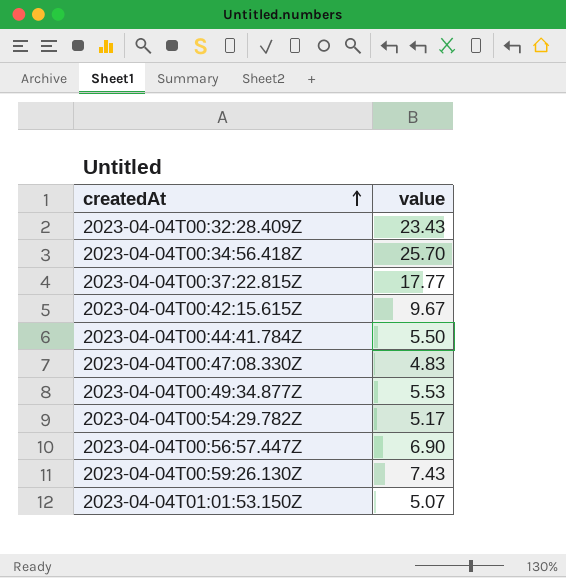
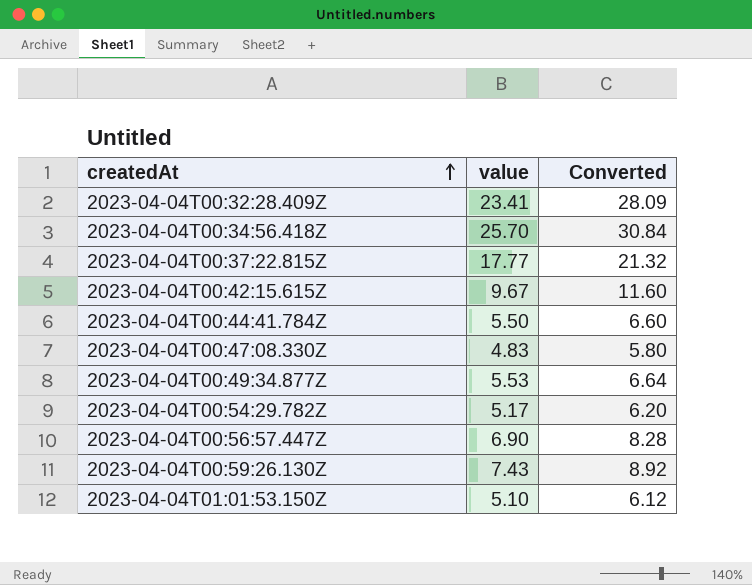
column Converted | formula: none -> [value] * 1.2
2023-04-04T00:32:28.409Z | value: 23.43 -> 23.41
2023-04-04T01:01:53.150Z | value: 5.07 -> 5.10

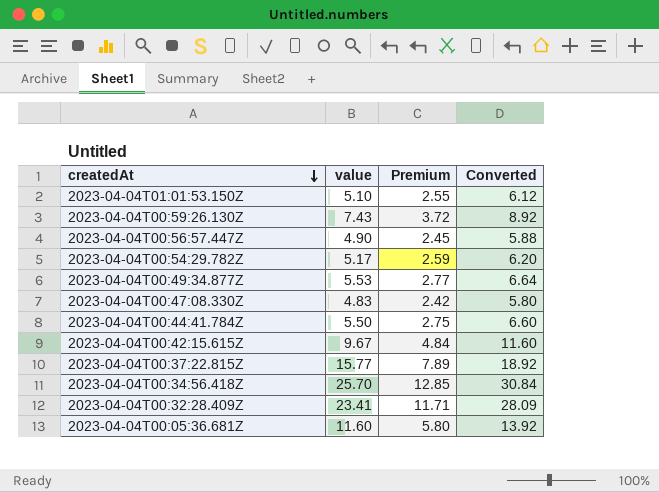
row order: createdAt ascending -> createdAt descending
column Premium | formula: none -> [value] * 0.5
2023-04-04T00:56:57.447Z | value: 6.90 -> 4.90
2023-04-04T00:56:57.447Z | Converted: 8.28 -> 5.88
2023-04-04T00:37:22.815Z | value: 17.77 -> 15.77
2023-04-04T00:37:22.815Z | Converted: 21.32 -> 18.92
row 2023-04-04T00:05:36.681Z: none -> 11.60 | 5.80 | 13.92

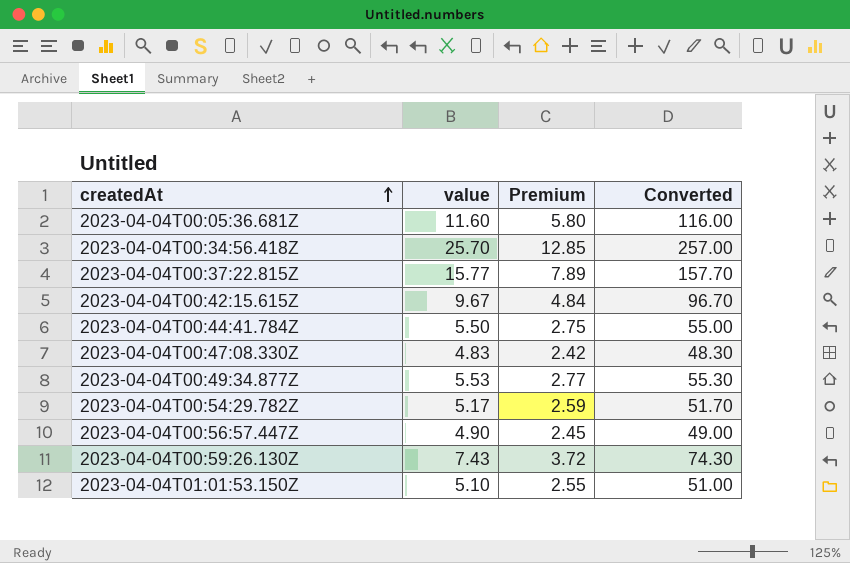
row order: createdAt descending -> createdAt ascending
column Converted | formula: [value] * 1.2 -> [value] * 10
row 2023-04-04T00:32:28.409Z: 23.41 | 11.71 | 28.09 -> none

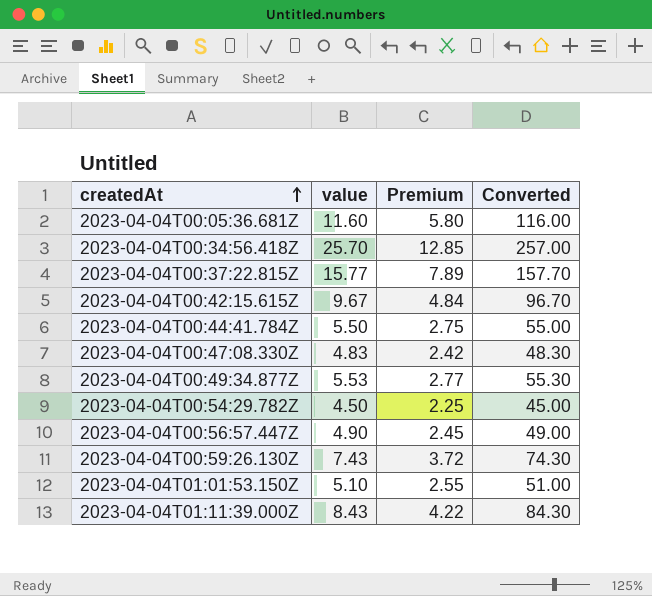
2023-04-04T00:54:29.782Z | value: 5.17 -> 4.50
2023-04-04T00:54:29.782Z | Premium: 2.59 -> 2.25
2023-04-04T00:54:29.782Z | Converted: 51.70 -> 45.00
row 2023-04-04T01:11:39.000Z: none -> 8.43 | 4.22 | 84.30

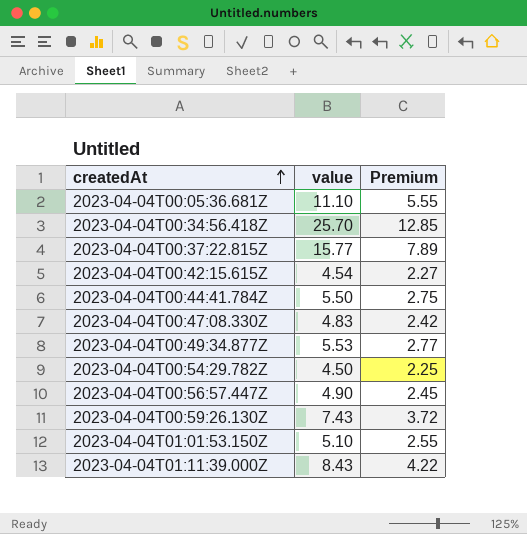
column Converted | formula: [value] * 10 -> none
2023-04-04T00:05:36.681Z | value: 11.60 -> 11.10
2023-04-04T00:05:36.681Z | Premium: 5.80 -> 5.55
2023-04-04T00:42:15.615Z | value: 9.67 -> 4.54
2023-04-04T00:42:15.615Z | Premium: 4.84 -> 2.27

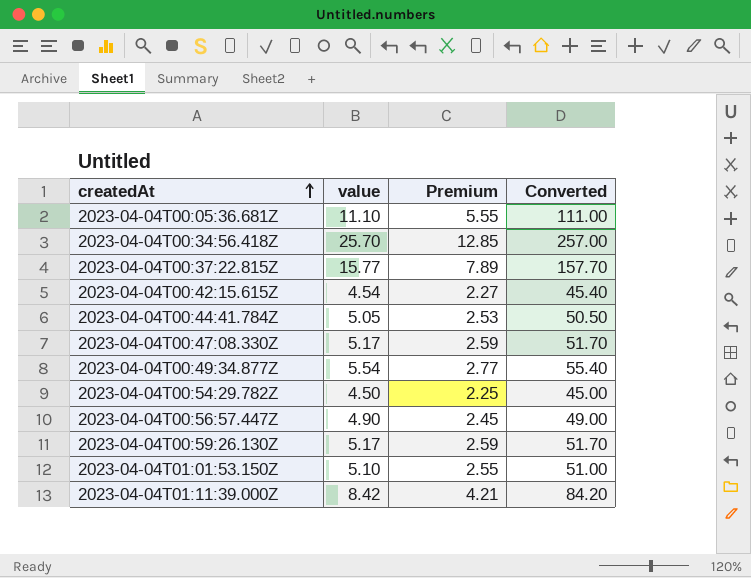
column Converted | formula: none -> [value] * 10
2023-04-04T00:44:41.784Z | value: 5.50 -> 5.05
2023-04-04T00:44:41.784Z | Premium: 2.75 -> 2.53
2023-04-04T00:47:08.330Z | value: 4.83 -> 5.17
2023-04-04T00:47:08.330Z | Premium: 2.42 -> 2.59
2023-04-04T00:49:34.877Z | value: 5.53 -> 5.54
2023-04-04T00:59:26.130Z | value: 7.43 -> 5.17
2023-04-04T00:59:26.130Z | Premium: 3.72 -> 2.59
2023-04-04T01:11:39.000Z | value: 8.43 -> 8.42
2023-04-04T01:11:39.000Z | Premium: 4.22 -> 4.21

